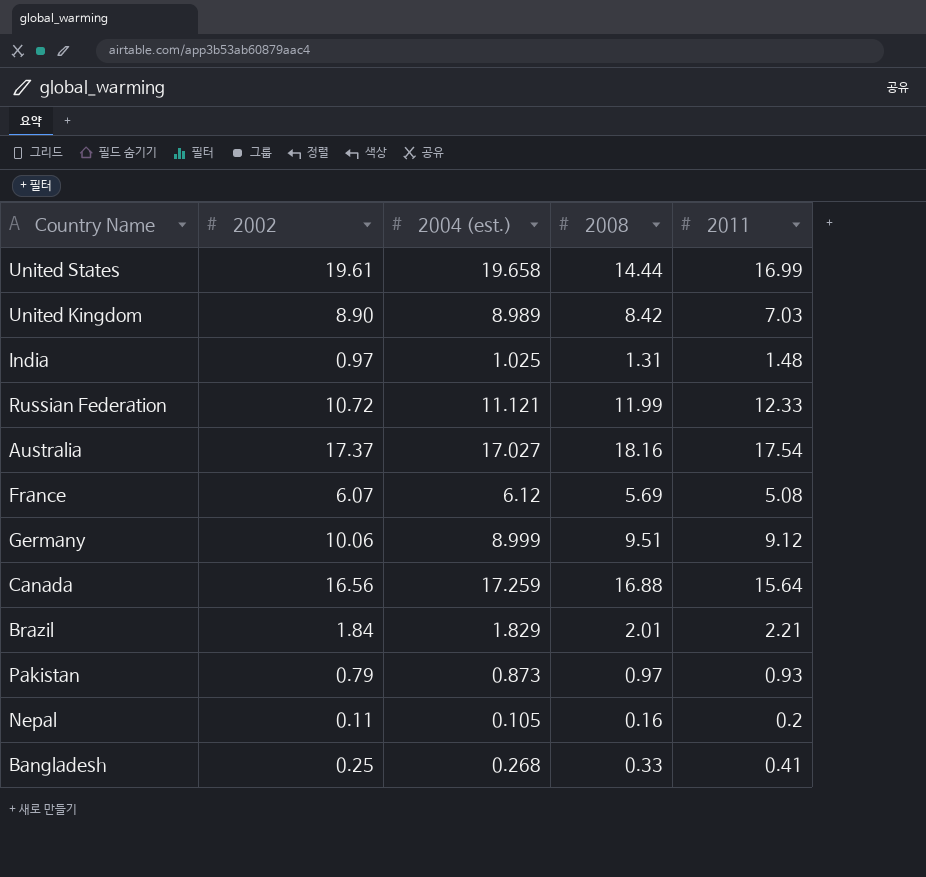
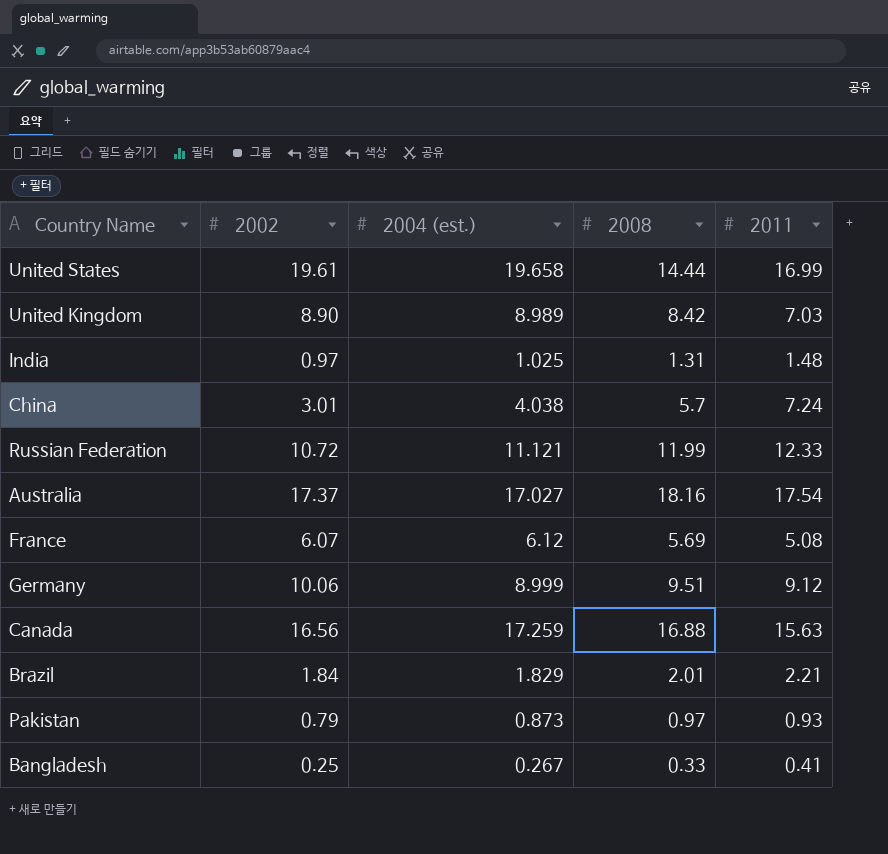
row Nepal: 0.11 | 0.105 | 0.16 | 0.2 -> none
row China: none -> 3.01 | 4.038 | 5.7 | 7.24
Canada | 2011: 15.64 -> 15.63
Bangladesh | 2004 (est.): 0.268 -> 0.267

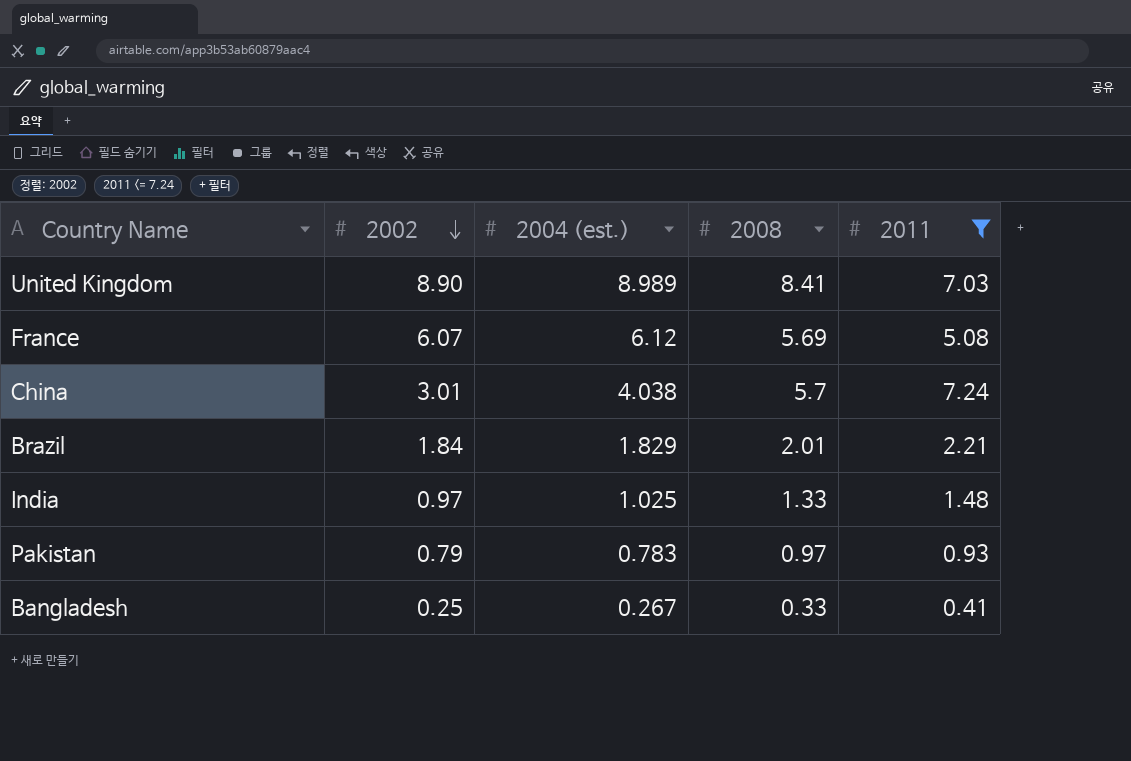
filter: none -> 2011 <= 7.24
row order: none -> 2002 descending
United Kingdom | 2008: 8.42 -> 8.41
India | 2008: 1.31 -> 1.33
Pakistan | 2004 (est.): 0.873 -> 0.783

